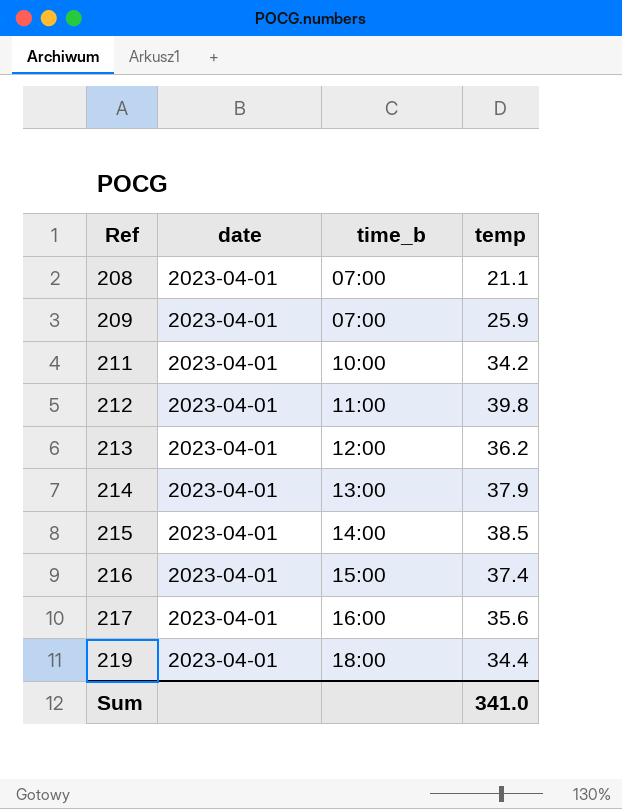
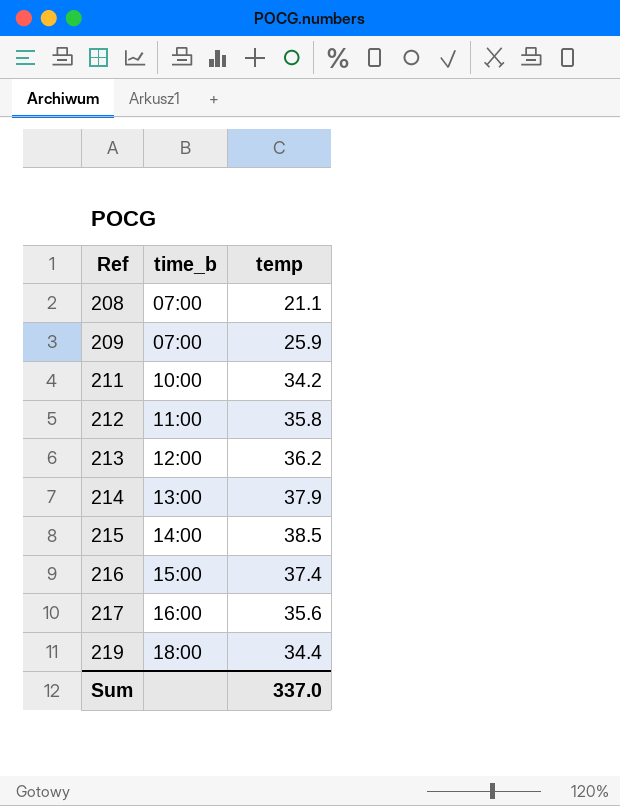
column date | position: 2 -> none
212 | temp: 39.8 -> 35.8
Sum | temp: 341.0 -> 337.0

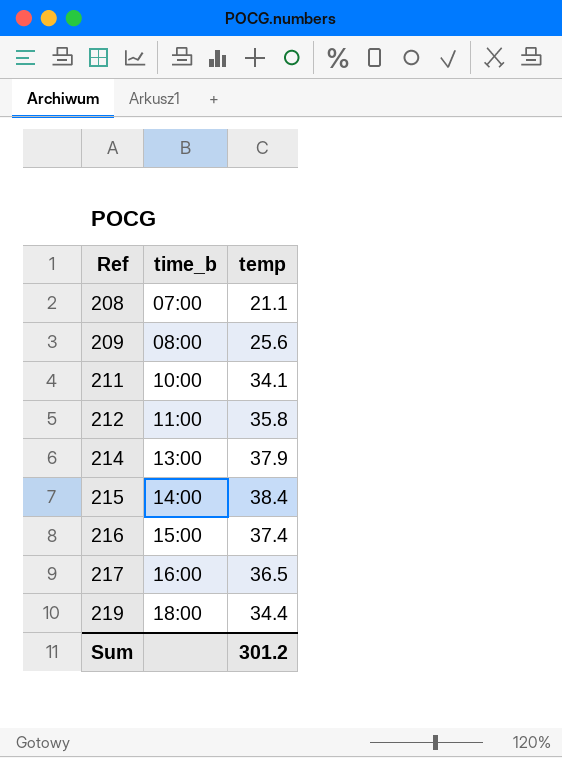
row 213: 12:00 | 36.2 -> none
209 | time_b: 07:00 -> 08:00
209 | temp: 25.9 -> 25.6
211 | temp: 34.2 -> 34.1
215 | temp: 38.5 -> 38.4
217 | temp: 35.6 -> 36.5
Sum | temp: 337.0 -> 301.2

